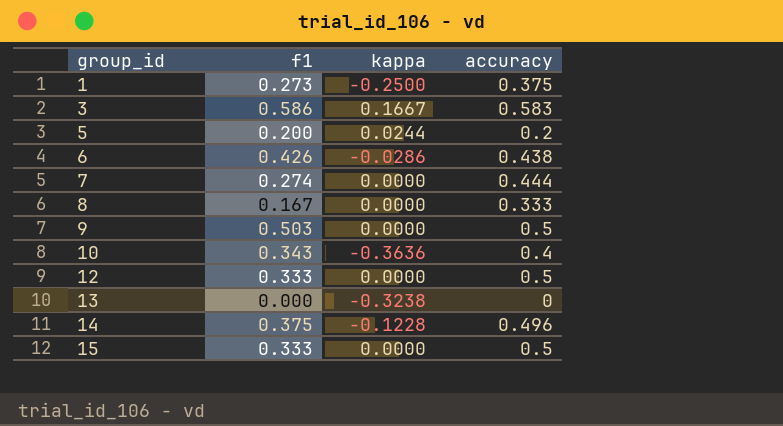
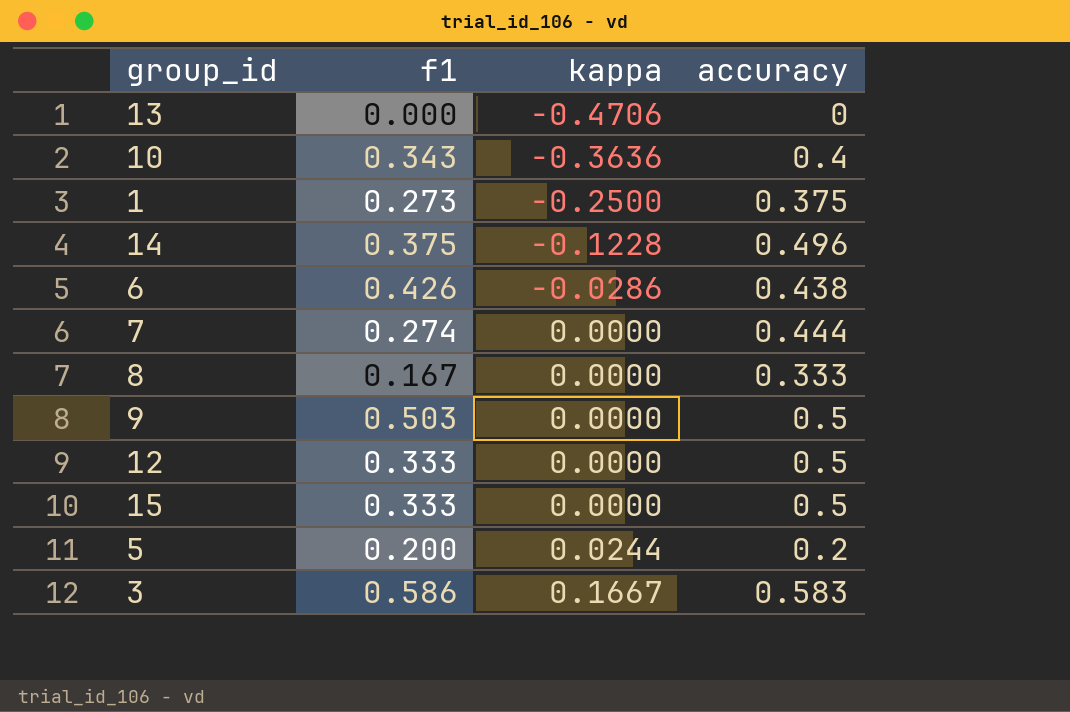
row order: group_id ascending -> kappa ascending
13 | kappa: -0.3238 -> -0.4706

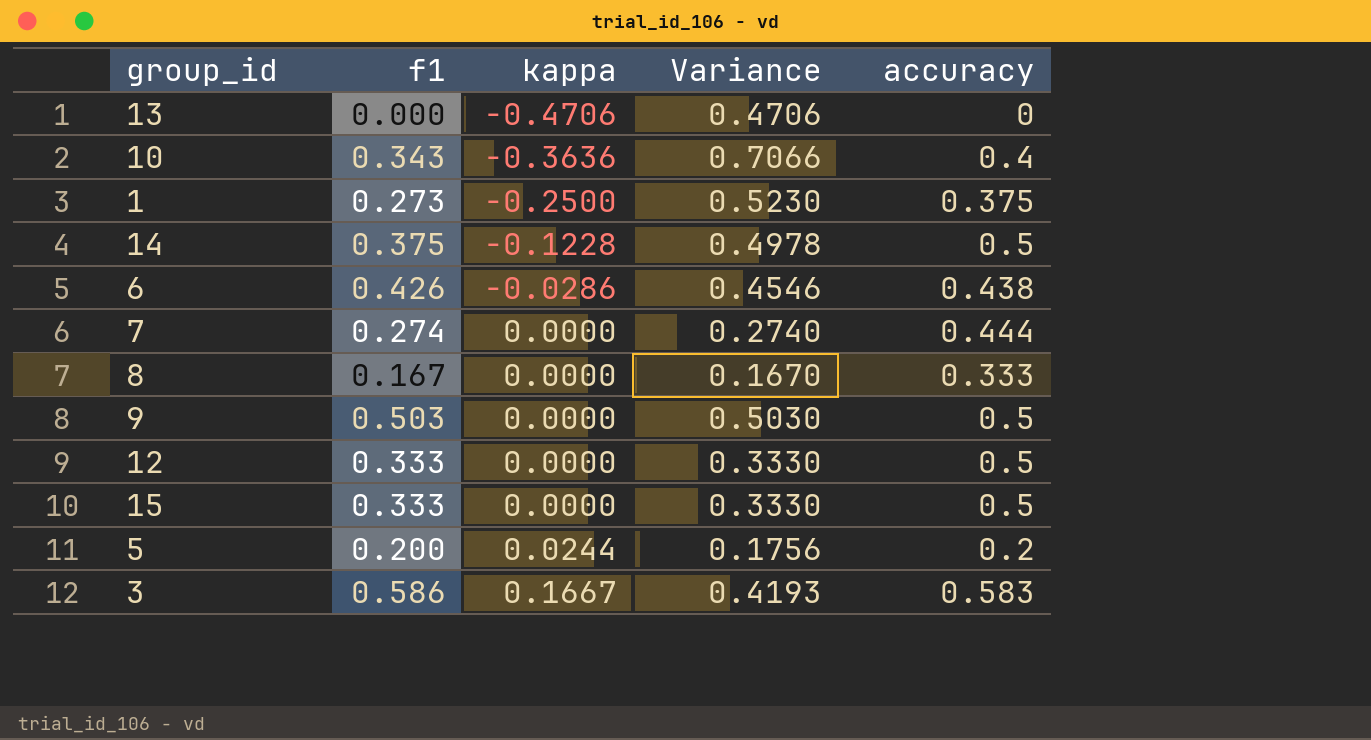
column Variance | formula: none -> [f1] - [kappa]
14 | accuracy: 0.496 -> 0.5

